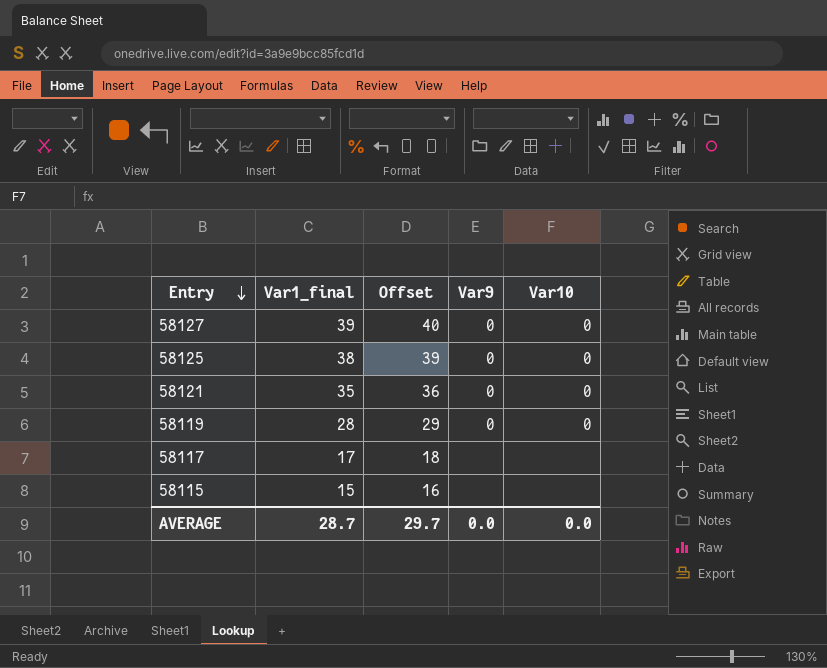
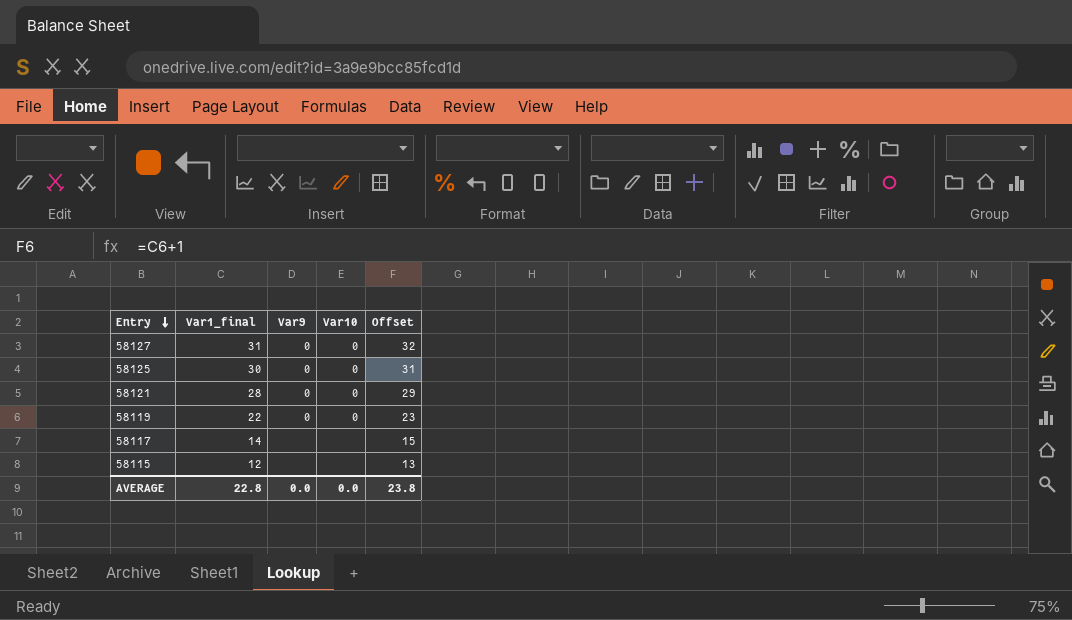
column Offset | position: 3 -> 5
58127 | Var1_final: 39 -> 31
58127 | Offset: 40 -> 32
58125 | Var1_final: 38 -> 30
58125 | Offset: 39 -> 31
58121 | Var1_final: 35 -> 28
58121 | Offset: 36 -> 29
58119 | Var1_final: 28 -> 22
58119 | Offset: 29 -> 23
58117 | Var1_final: 17 -> 14
58117 | Offset: 18 -> 15
58115 | Var1_final: 15 -> 12
58115 | Offset: 16 -> 13
AVERAGE | Var1_final: 28.7 -> 22.8
AVERAGE | Offset: 29.7 -> 23.8

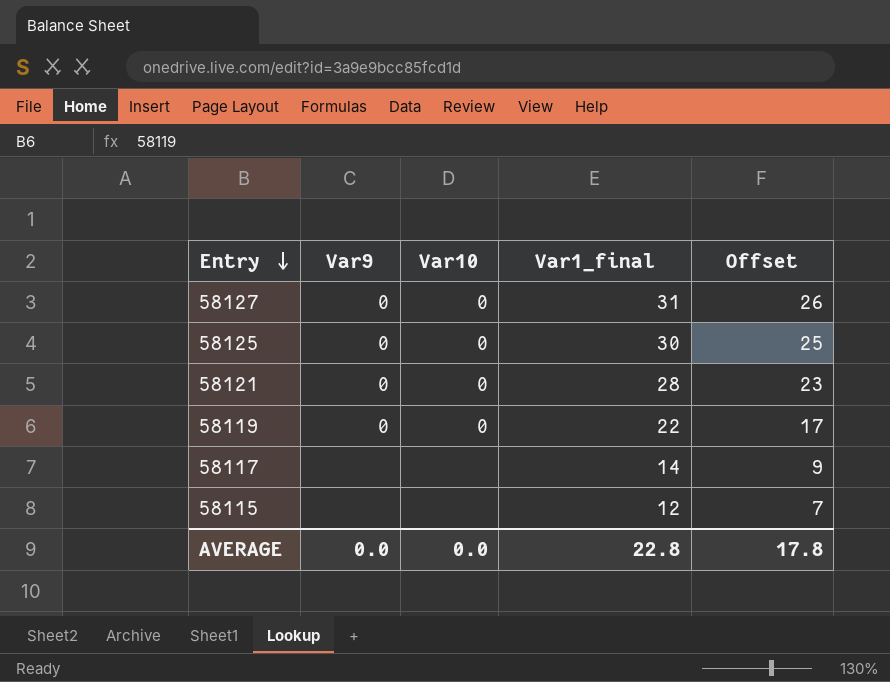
column Var1_final | position: 2 -> 4
column Offset | formula: [Var1_final] + 1 -> [Var1_final] - 5
AVERAGE | Offset: 23.8 -> 17.8

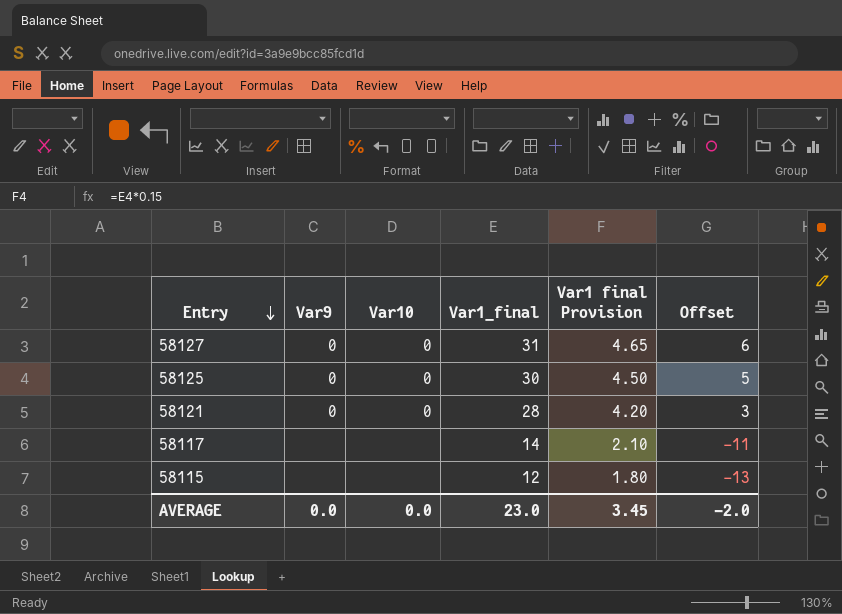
column Var1 final Provision | formula: none -> [Var1_final] * 0.15
column Offset | formula: [Var1_final] - 5 -> [Var1_final] - 25
row 58119: 0 | 0 | 22 | 17 -> none
AVERAGE | Var1_final: 22.8 -> 23.0
AVERAGE | Offset: 17.8 -> -2.0

